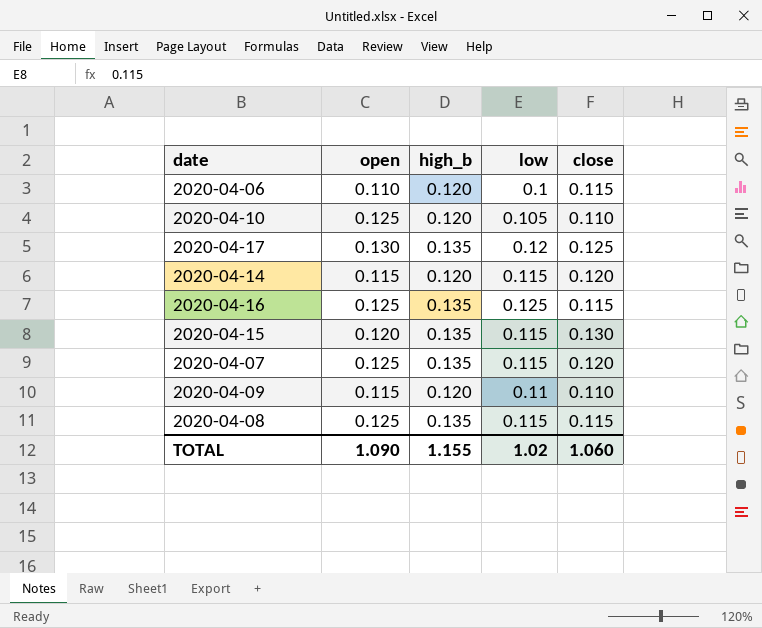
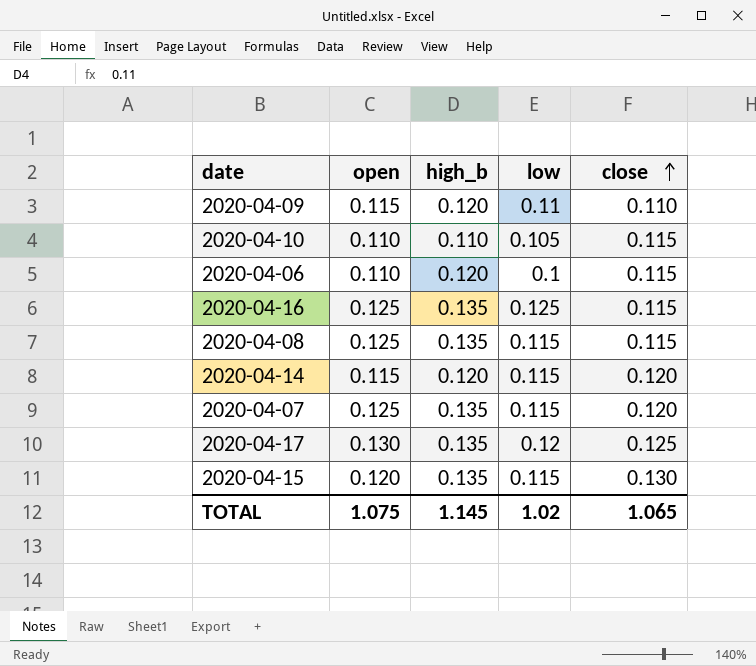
row order: none -> close ascending
2020-04-10 | open: 0.125 -> 0.110
2020-04-10 | high_b: 0.120 -> 0.110
2020-04-10 | close: 0.110 -> 0.115
TOTAL | open: 1.090 -> 1.075
TOTAL | high_b: 1.155 -> 1.145
TOTAL | close: 1.060 -> 1.065

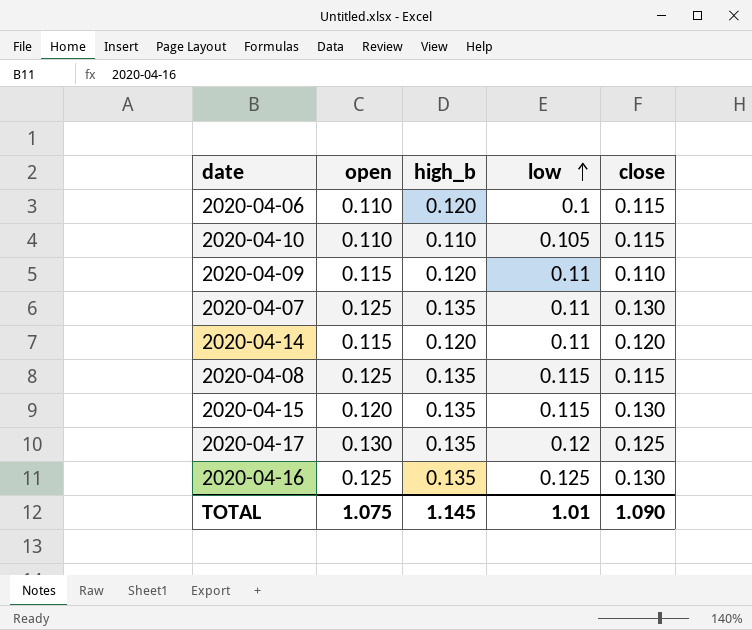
row order: close ascending -> low ascending
2020-04-07 | low: 0.115 -> 0.11
2020-04-07 | close: 0.120 -> 0.130
2020-04-14 | low: 0.115 -> 0.11
2020-04-16 | close: 0.115 -> 0.130
TOTAL | low: 1.02 -> 1.01
TOTAL | close: 1.065 -> 1.090

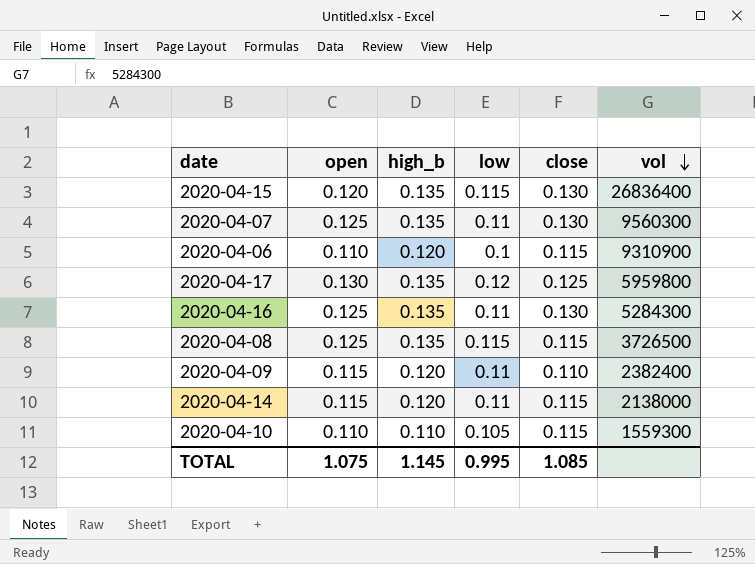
row order: low ascending -> vol descending
column vol | position: none -> 6
2020-04-16 | low: 0.125 -> 0.11
2020-04-14 | close: 0.120 -> 0.115
TOTAL | low: 1.01 -> 0.995
TOTAL | close: 1.090 -> 1.085

